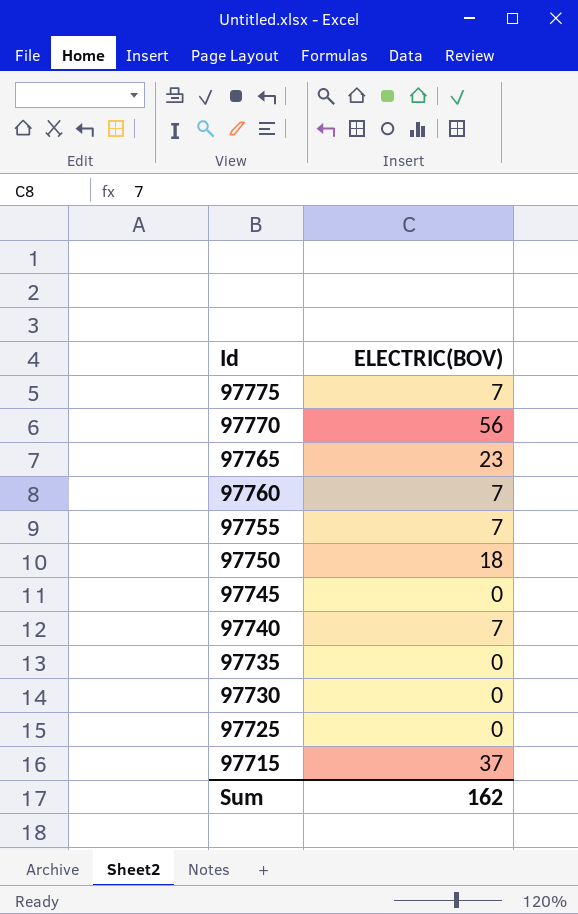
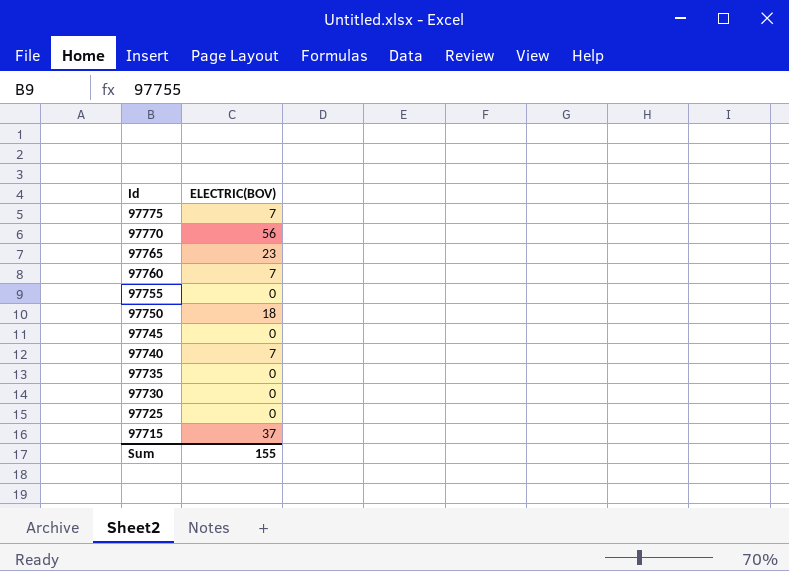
97755 | ELECTRIC(BOV): 7 -> 0
Sum | ELECTRIC(BOV): 162 -> 155

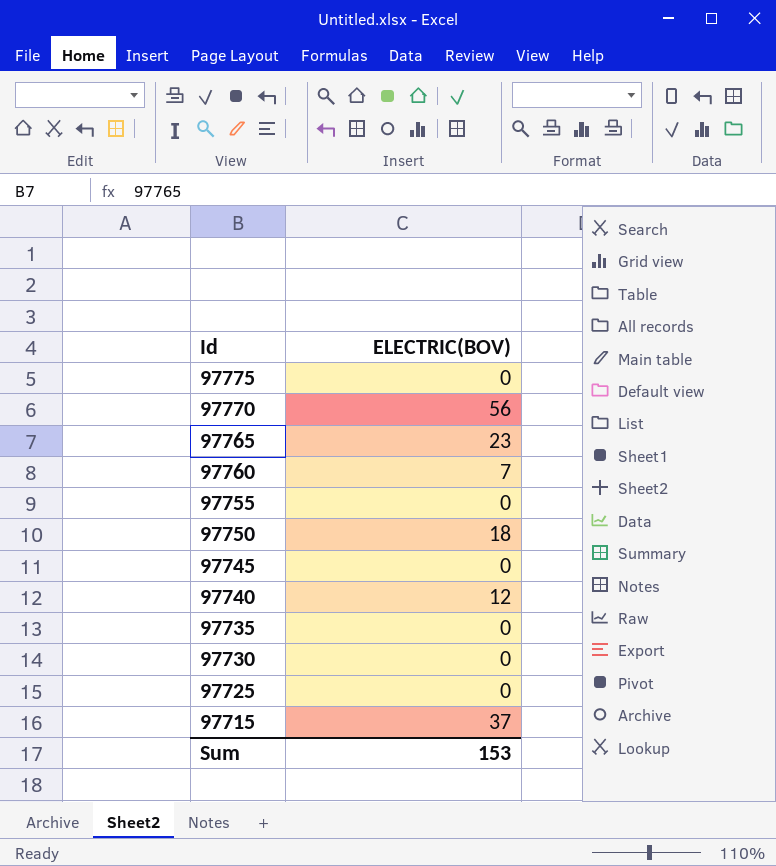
97775 | ELECTRIC(BOV): 7 -> 0
97740 | ELECTRIC(BOV): 7 -> 12
Sum | ELECTRIC(BOV): 155 -> 153

